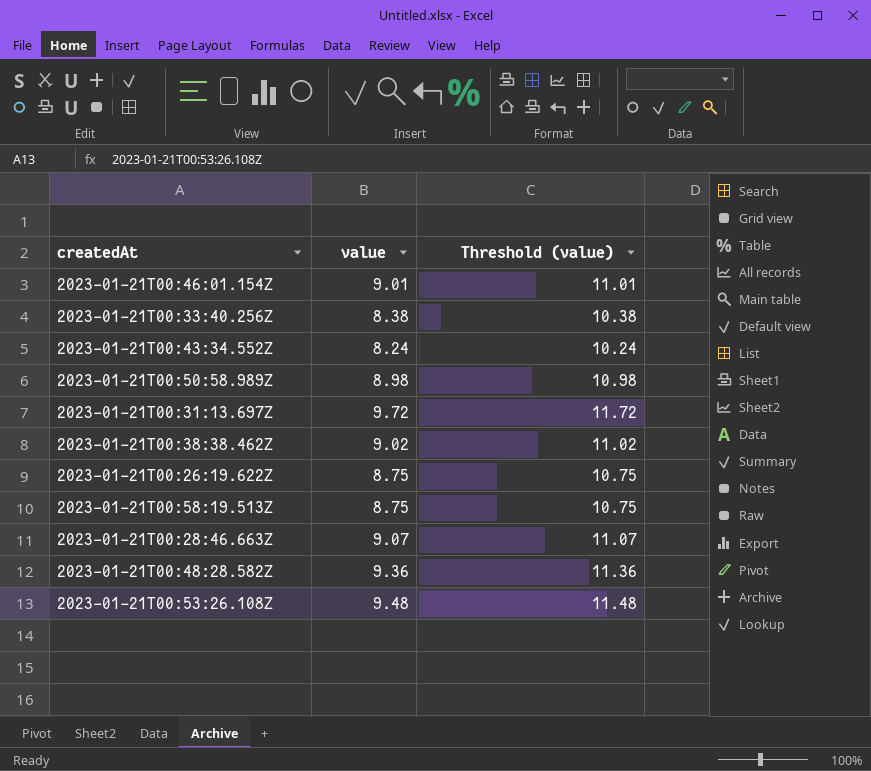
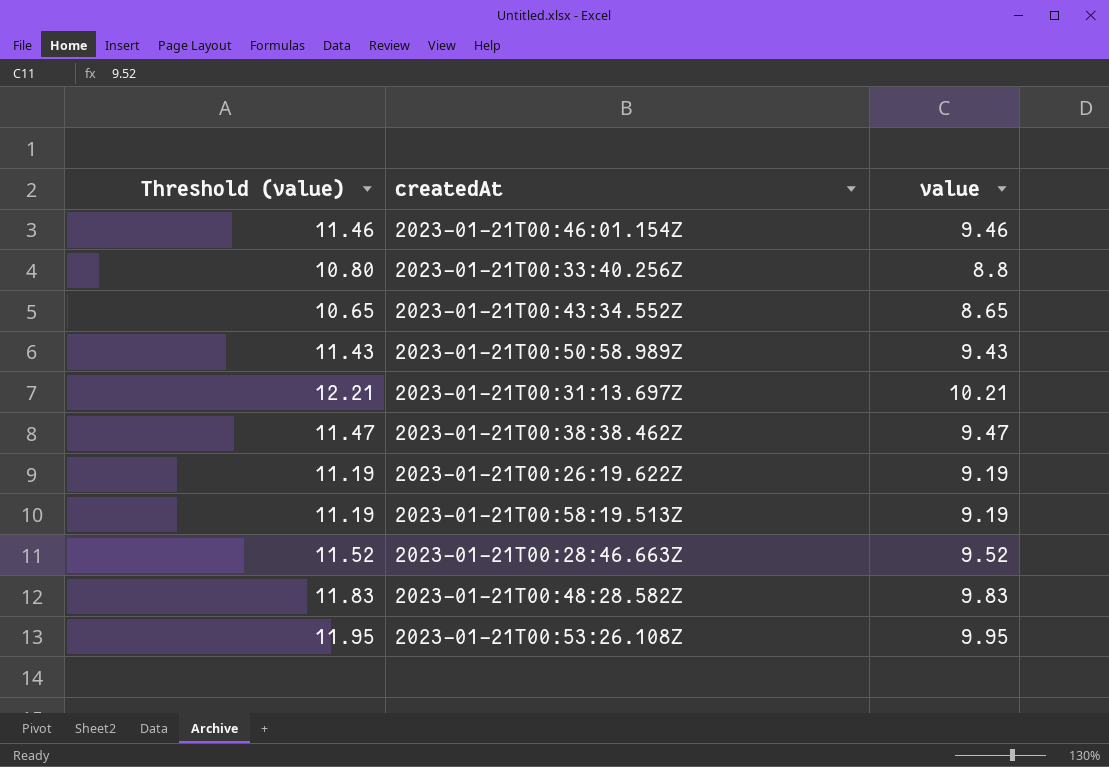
column Threshold (value) | position: 3 -> 1
2023-01-21T00:46:01.154Z | Threshold (value): 11.01 -> 11.46
2023-01-21T00:46:01.154Z | value: 9.01 -> 9.46
2023-01-21T00:33:40.256Z | Threshold (value): 10.38 -> 10.80
2023-01-21T00:33:40.256Z | value: 8.38 -> 8.8
2023-01-21T00:43:34.552Z | Threshold (value): 10.24 -> 10.65
2023-01-21T00:43:34.552Z | value: 8.24 -> 8.65
2023-01-21T00:50:58.989Z | Threshold (value): 10.98 -> 11.43
2023-01-21T00:50:58.989Z | value: 8.98 -> 9.43
2023-01-21T00:31:13.697Z | Threshold (value): 11.72 -> 12.21
2023-01-21T00:31:13.697Z | value: 9.72 -> 10.21
2023-01-21T00:38:38.462Z | Threshold (value): 11.02 -> 11.47
2023-01-21T00:38:38.462Z | value: 9.02 -> 9.47
2023-01-21T00:26:19.622Z | Threshold (value): 10.75 -> 11.19
2023-01-21T00:26:19.622Z | value: 8.75 -> 9.19
2023-01-21T00:58:19.513Z | Threshold (value): 10.75 -> 11.19
2023-01-21T00:58:19.513Z | value: 8.75 -> 9.19
2023-01-21T00:28:46.663Z | Threshold (value): 11.07 -> 11.52
2023-01-21T00:28:46.663Z | value: 9.07 -> 9.52
2023-01-21T00:48:28.582Z | Threshold (value): 11.36 -> 11.83
2023-01-21T00:48:28.582Z | value: 9.36 -> 9.83
2023-01-21T00:53:26.108Z | Threshold (value): 11.48 -> 11.95
2023-01-21T00:53:26.108Z | value: 9.48 -> 9.95

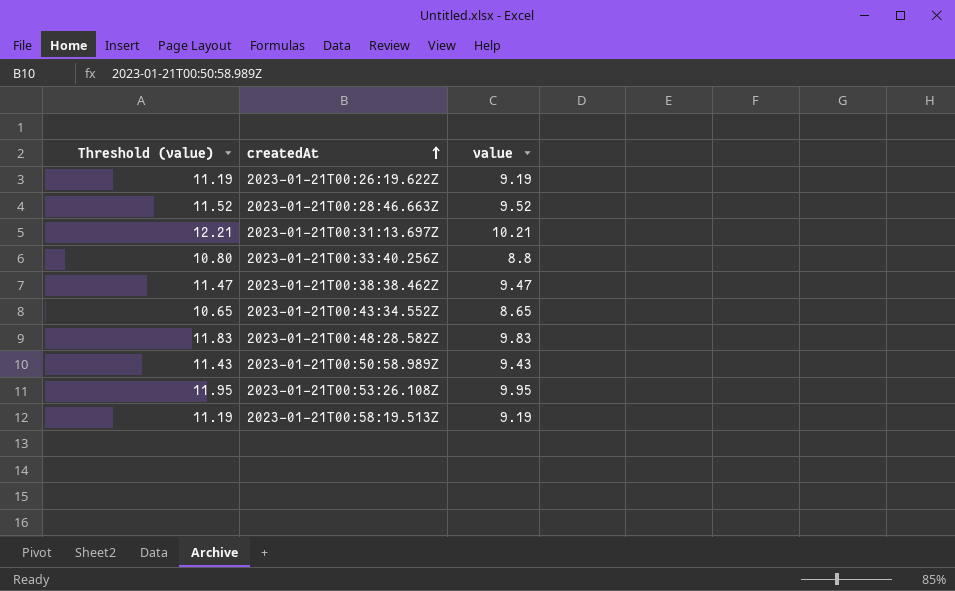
row order: none -> createdAt ascending
row 2023-01-21T00:46:01.154Z: 11.46 | 9.46 -> none

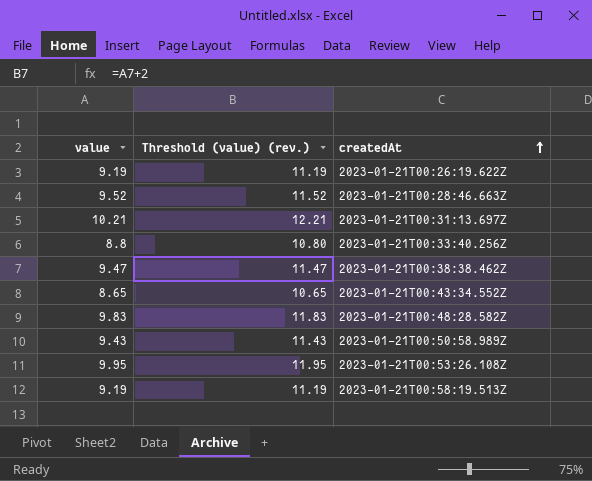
column value | position: 3 -> 1
column name: Threshold (value) -> Threshold (value) (rev.)

